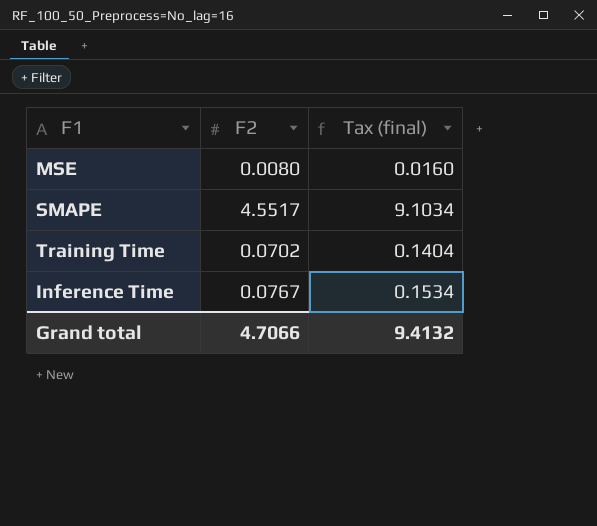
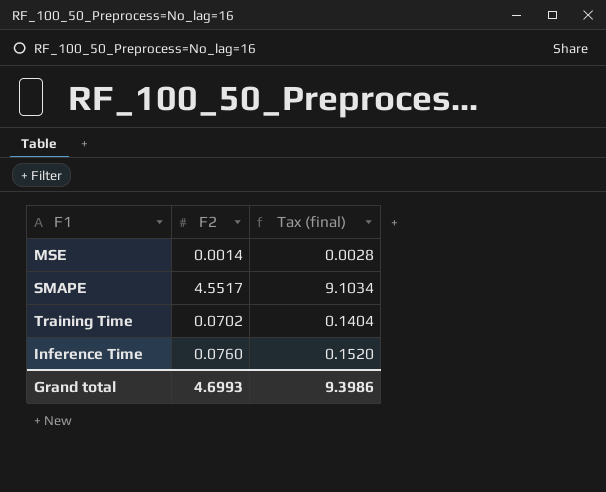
MSE | F2: 0.0080 -> 0.0014
MSE | Tax (final): 0.0160 -> 0.0028
Inference Time | F2: 0.0767 -> 0.0760
Inference Time | Tax (final): 0.1534 -> 0.1520
Grand total | F2: 4.7066 -> 4.6993
Grand total | Tax (final): 9.4132 -> 9.3986

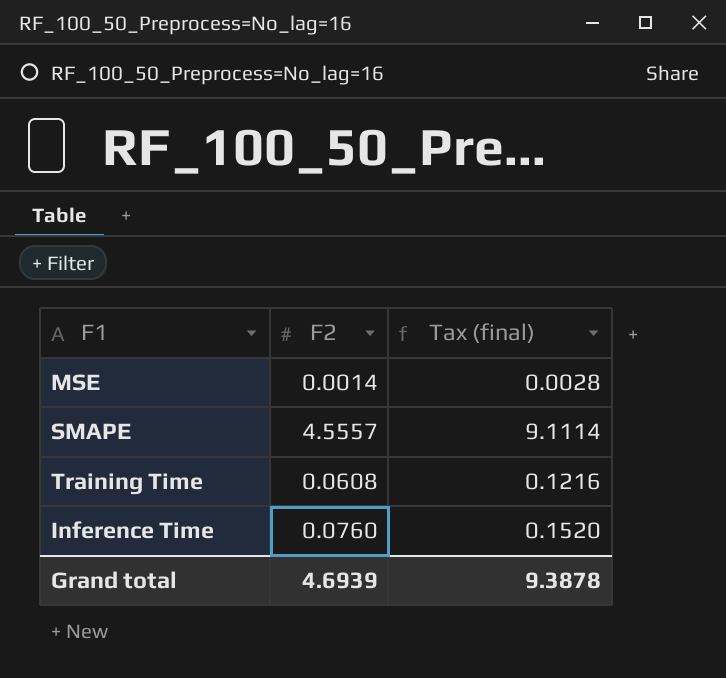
SMAPE | F2: 4.5517 -> 4.5557
SMAPE | Tax (final): 9.1034 -> 9.1114
Training Time | F2: 0.0702 -> 0.0608
Training Time | Tax (final): 0.1404 -> 0.1216
Grand total | F2: 4.6993 -> 4.6939
Grand total | Tax (final): 9.3986 -> 9.3878

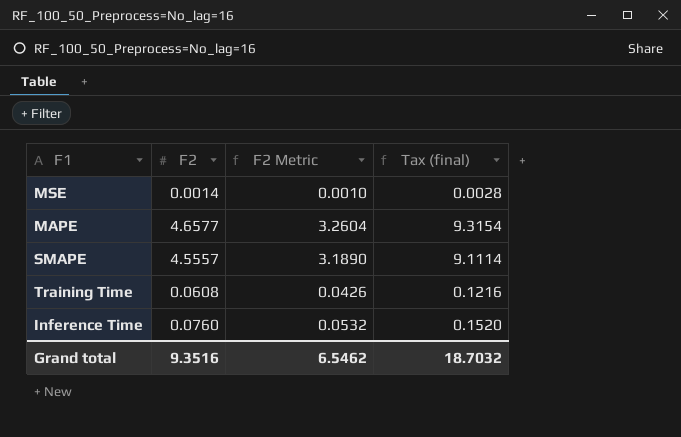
column F2 Metric | formula: none -> [F2] * 0.7
row MAPE: none -> 4.6577 | 3.2604 | 9.3154
Grand total | F2: 4.6939 -> 9.3516
Grand total | Tax (final): 9.3878 -> 18.7032

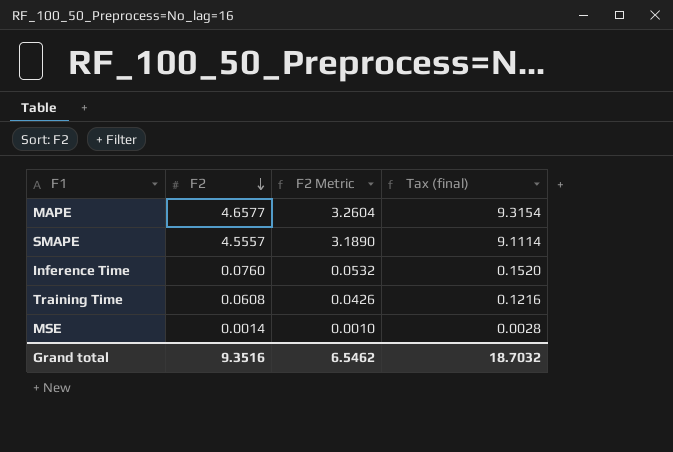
row order: none -> F2 descending

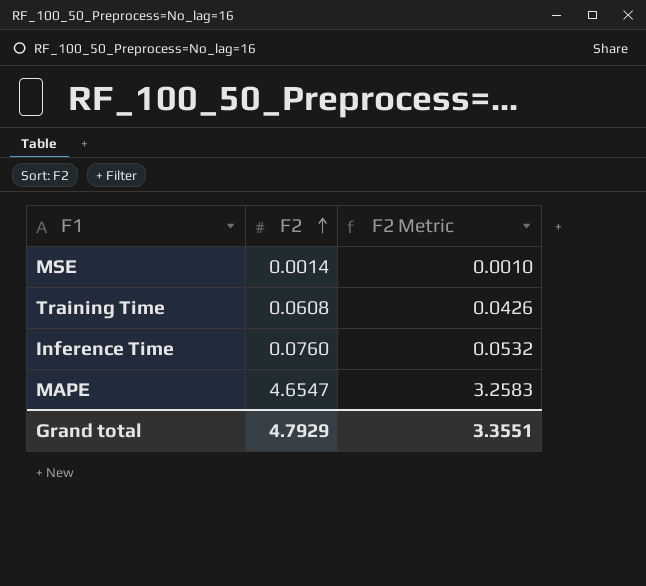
row order: F2 descending -> F2 ascending
column Tax (final) | formula: [F2] * 2 -> none
row SMAPE: 4.5557 | 3.1890 | 9.1114 -> none
MAPE | F2: 4.6577 -> 4.6547
MAPE | F2 Metric: 3.2604 -> 3.2583
Grand total | F2: 9.3516 -> 4.7929
Grand total | F2 Metric: 6.5462 -> 3.3551

